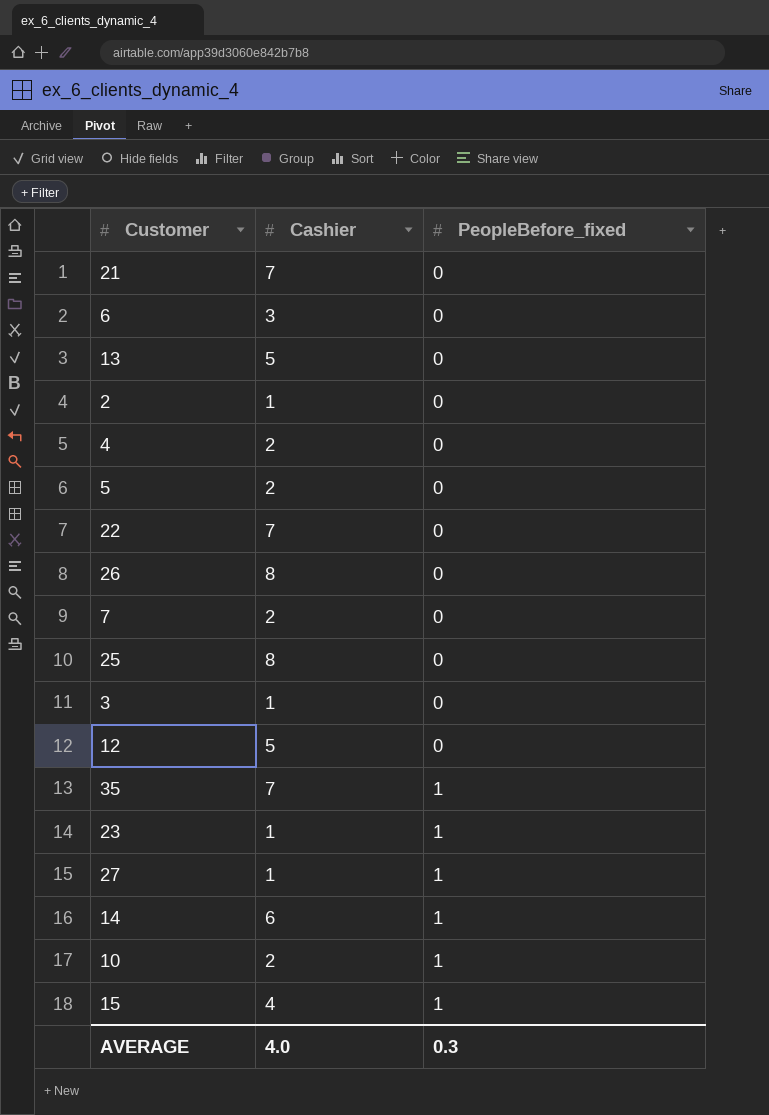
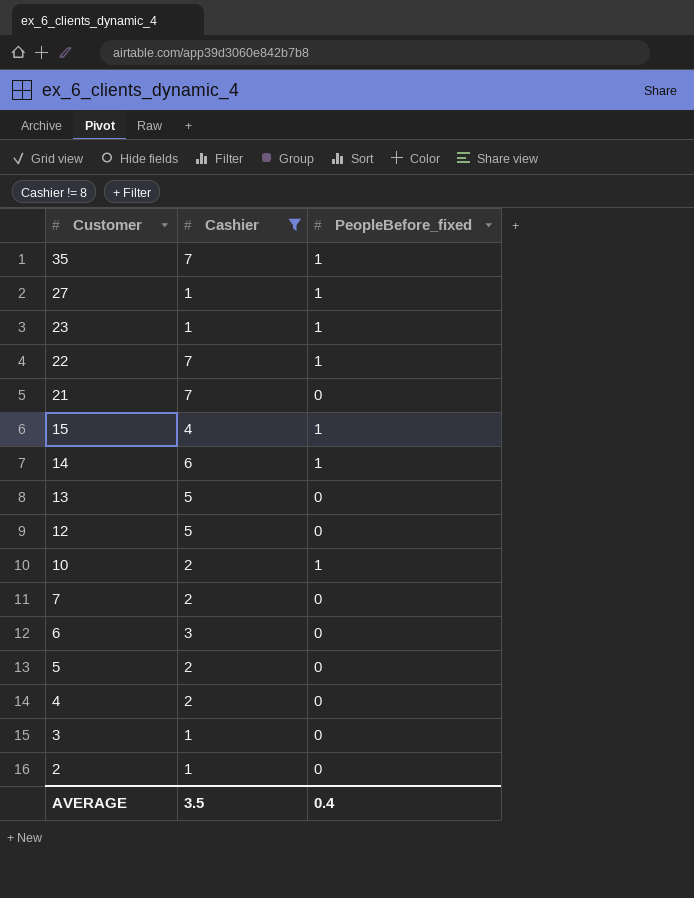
filter: none -> Cashier != 8
row order: PeopleBefore_fixed ascending -> Customer descending
22 | PeopleBefore_fixed: 0 -> 1
AVERAGE | Cashier: 4.0 -> 3.5
AVERAGE | PeopleBefore_fixed: 0.3 -> 0.4

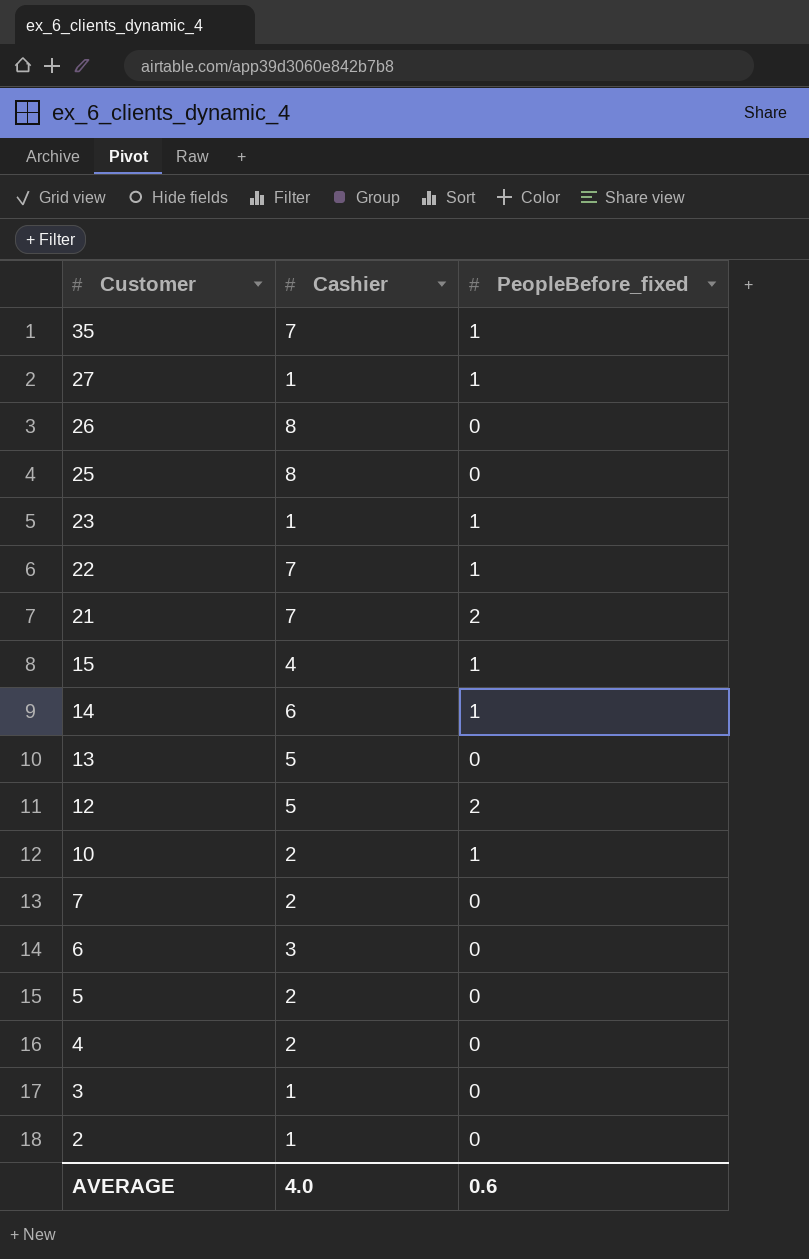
filter: Cashier != 8 -> none
21 | PeopleBefore_fixed: 0 -> 2
12 | PeopleBefore_fixed: 0 -> 2
AVERAGE | Cashier: 3.5 -> 4.0
AVERAGE | PeopleBefore_fixed: 0.4 -> 0.6

